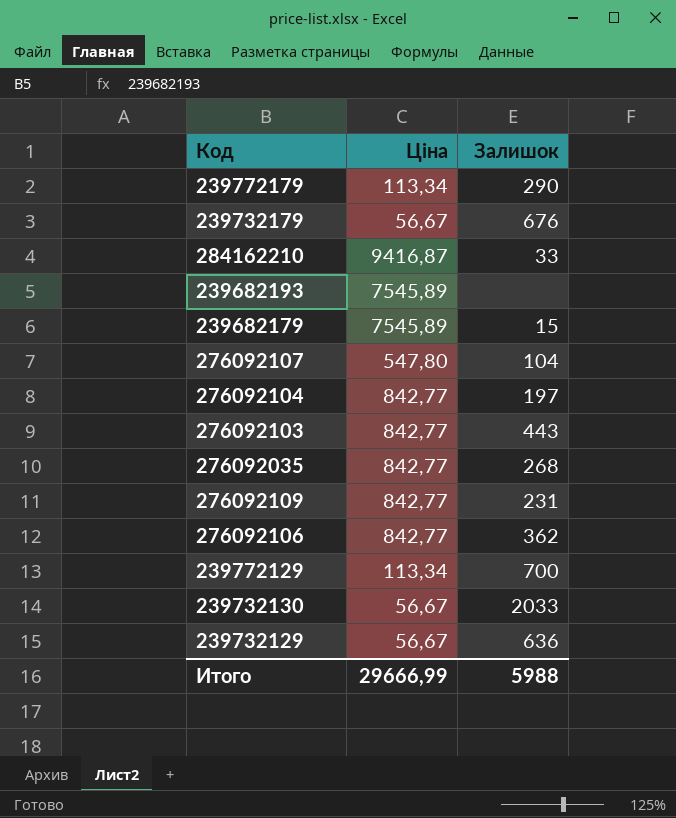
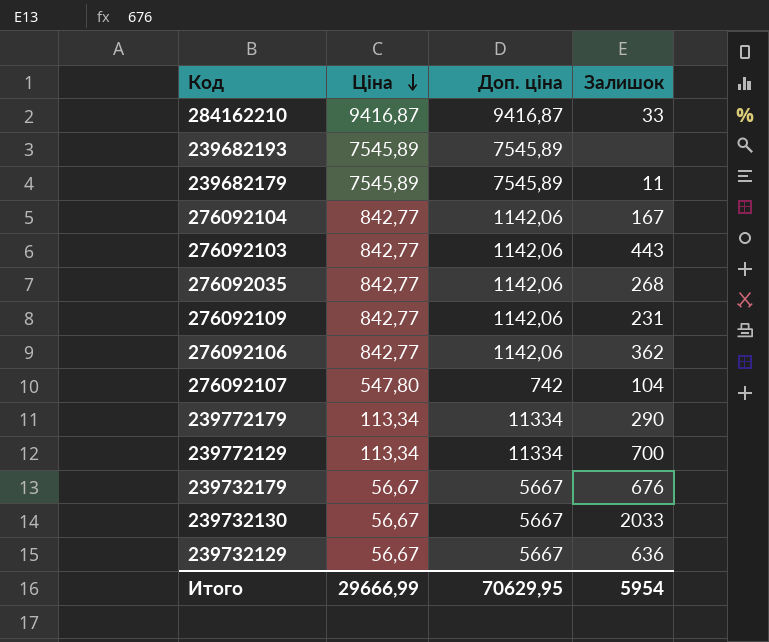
row order: none -> Ціна descending
column Доп. ціна | position: none -> 3
239682179 | Залишок: 15 -> 11
276092104 | Залишок: 197 -> 167
Итого | Залишок: 5988 -> 5954

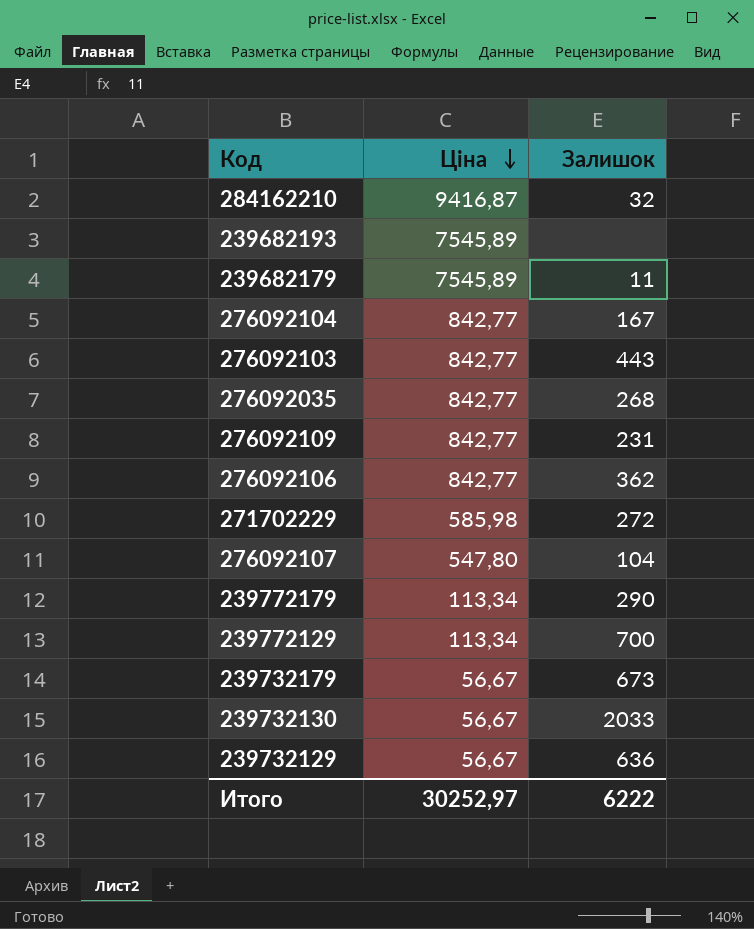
column Доп. ціна | position: 3 -> none
284162210 | Залишок: 33 -> 32
row 271702229: none -> 585,98 | 272
239732179 | Залишок: 676 -> 673
Итого | Ціна: 29666,99 -> 30252,97
Итого | Залишок: 5954 -> 6222

